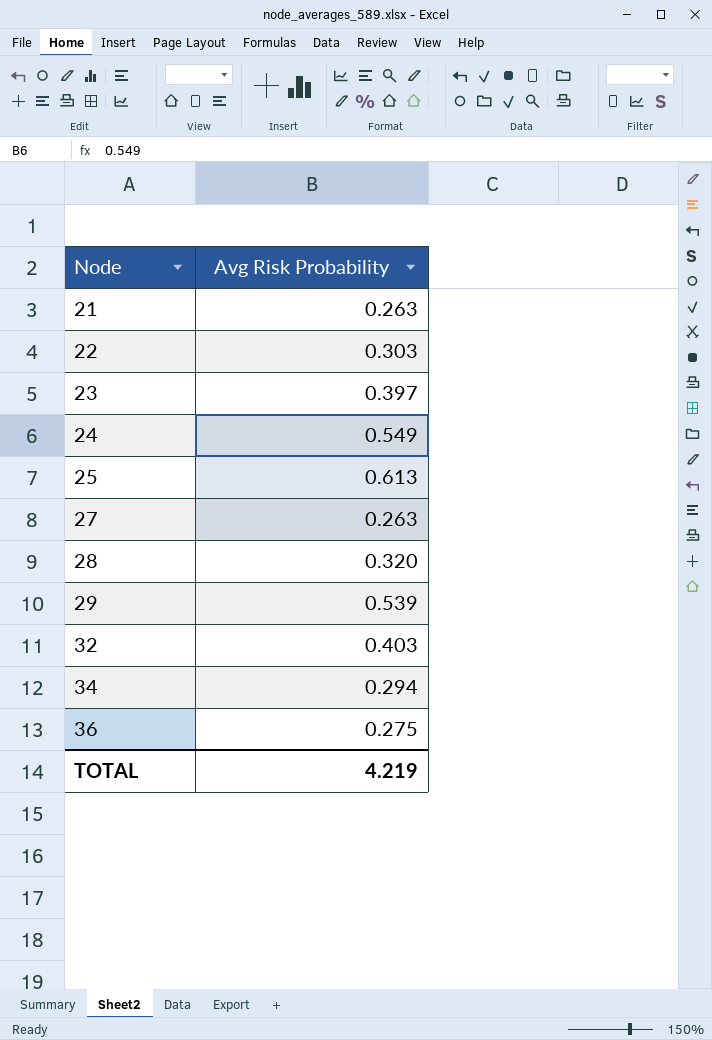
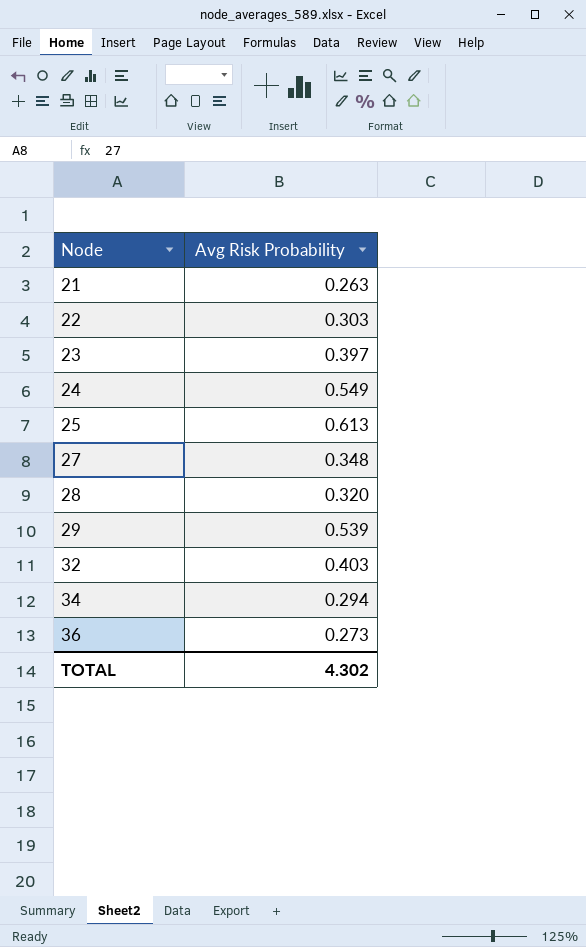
27 | Avg Risk Probability: 0.263 -> 0.348
36 | Avg Risk Probability: 0.275 -> 0.273
TOTAL | Avg Risk Probability: 4.219 -> 4.302

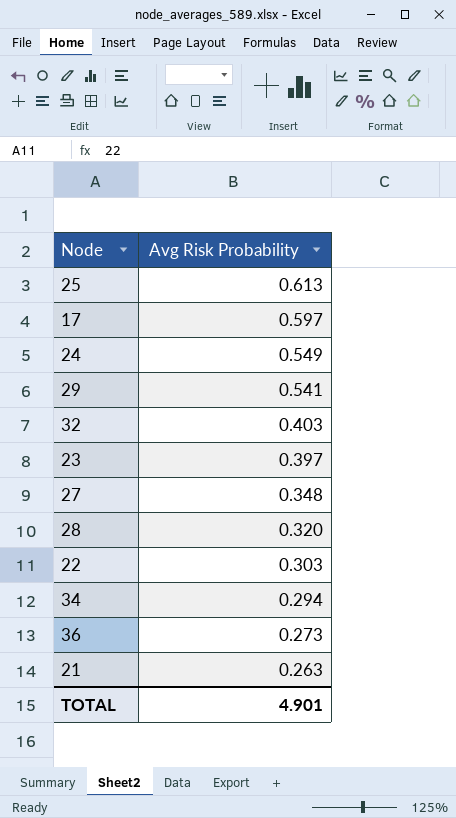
row order: Node ascending -> Avg Risk Probability descending
row 17: none -> 0.597
29 | Avg Risk Probability: 0.539 -> 0.541
TOTAL | Avg Risk Probability: 4.302 -> 4.901

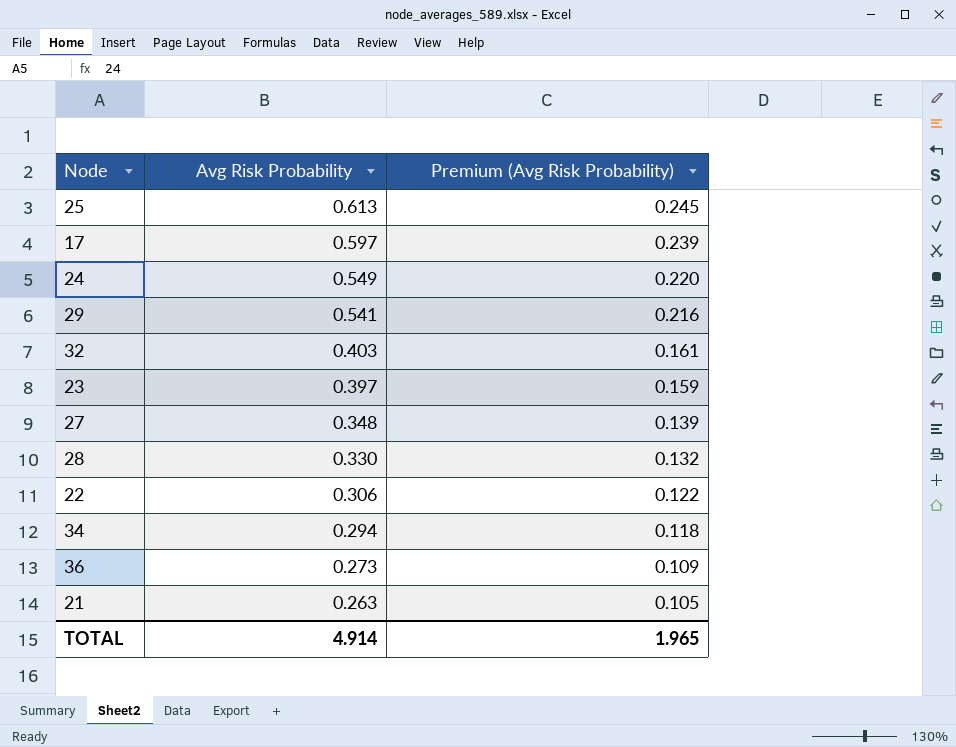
column Premium (Avg Risk Probability) | formula: none -> [Avg Risk Probability] * 0.4
28 | Avg Risk Probability: 0.320 -> 0.330
22 | Avg Risk Probability: 0.303 -> 0.306
TOTAL | Avg Risk Probability: 4.901 -> 4.914

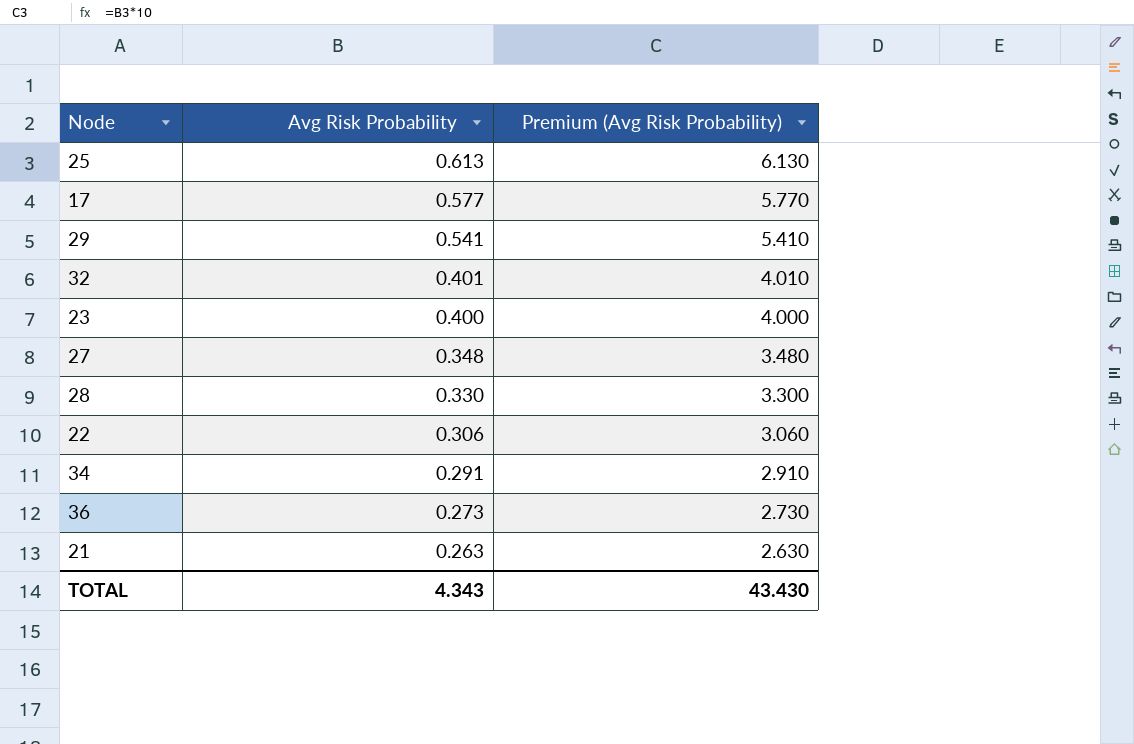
column Premium (Avg Risk Probability) | formula: [Avg Risk Probability] * 0.4 -> [Avg Risk Probability] * 10
row 24: 0.549 | 0.220 -> none
17 | Avg Risk Probability: 0.597 -> 0.577
32 | Avg Risk Probability: 0.403 -> 0.401
23 | Avg Risk Probability: 0.397 -> 0.400
34 | Avg Risk Probability: 0.294 -> 0.291
TOTAL | Avg Risk Probability: 4.914 -> 4.343
TOTAL | Premium (Avg Risk Probability): 1.965 -> 43.430

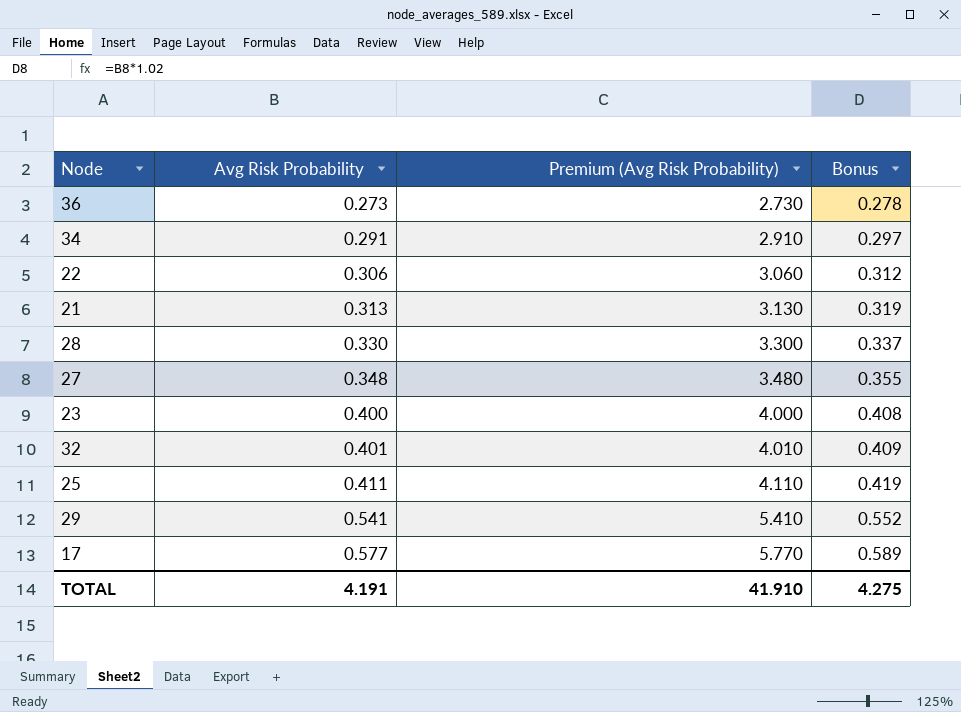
row order: Avg Risk Probability descending -> Avg Risk Probability ascending
column Bonus | formula: none -> [Avg Risk Probability] * 1.02
21 | Avg Risk Probability: 0.263 -> 0.313
21 | Premium (Avg Risk Probability): 2.630 -> 3.130
25 | Avg Risk Probability: 0.613 -> 0.411
25 | Premium (Avg Risk Probability): 6.130 -> 4.110
TOTAL | Avg Risk Probability: 4.343 -> 4.191
TOTAL | Premium (Avg Risk Probability): 43.430 -> 41.910

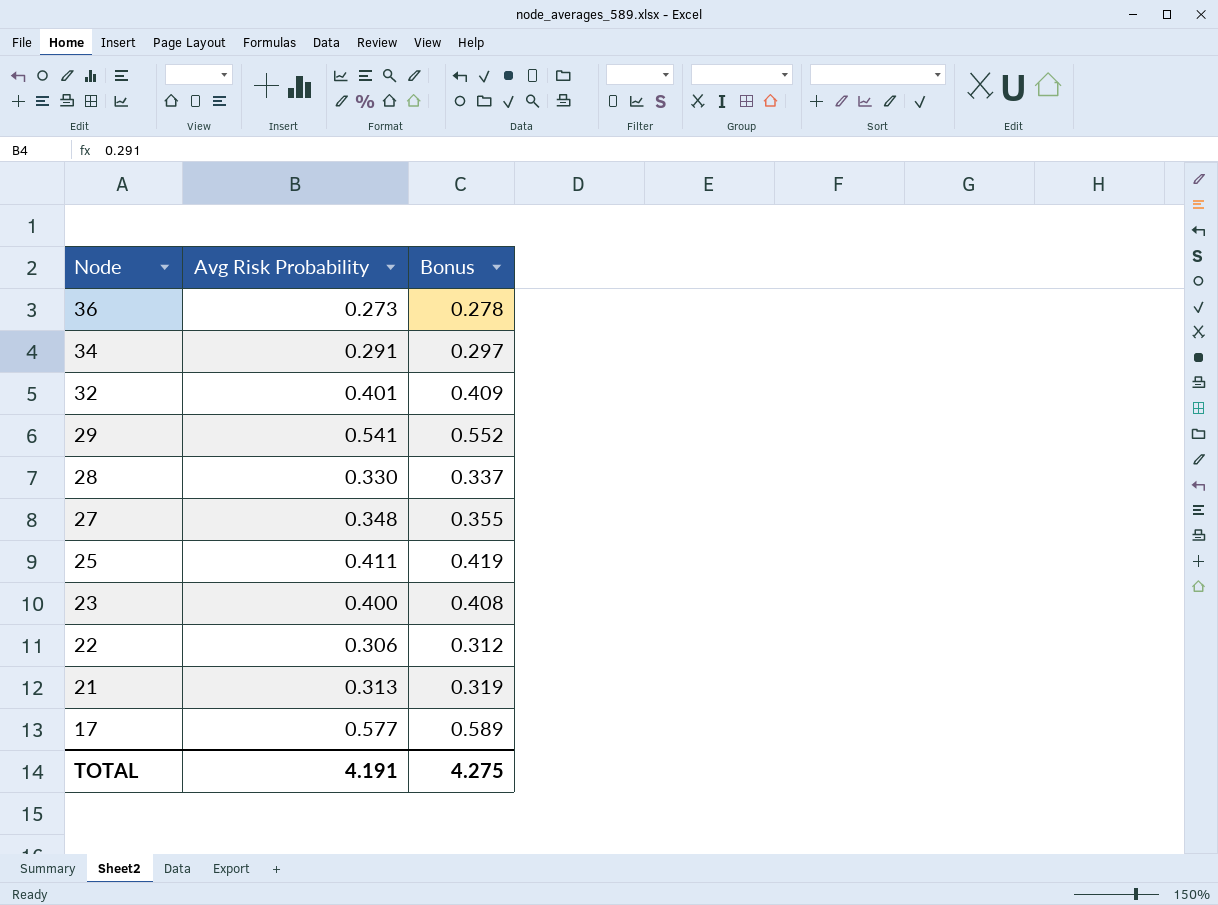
row order: Avg Risk Probability ascending -> Node descending
column Premium (Avg Risk Probability) | formula: [Avg Risk Probability] * 10 -> none

